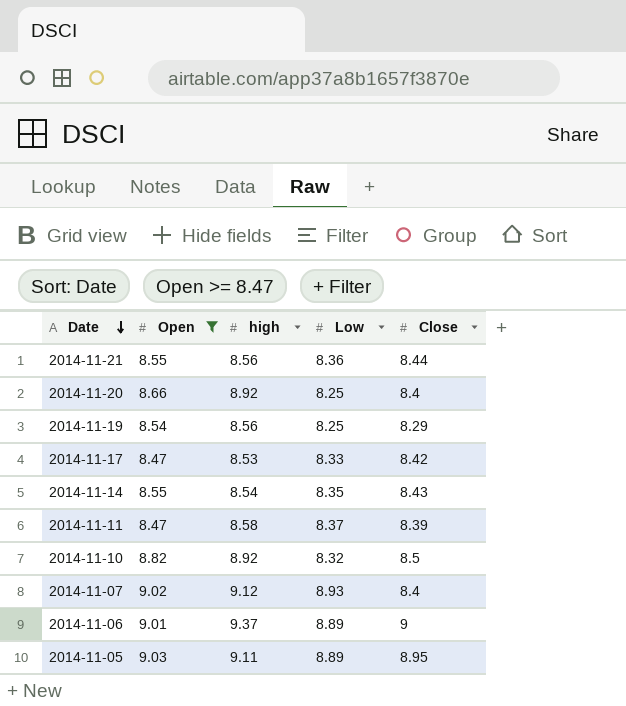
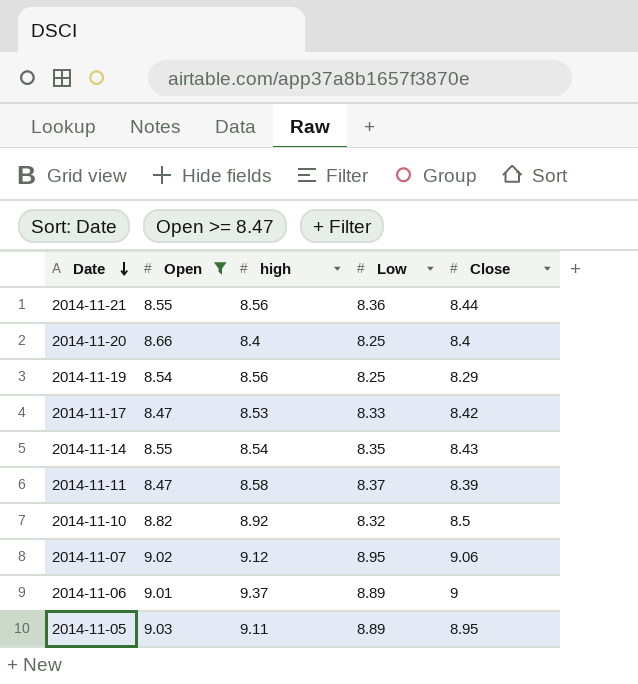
2014-11-20 | high: 8.92 -> 8.4
2014-11-07 | Low: 8.93 -> 8.95
2014-11-07 | Close: 8.4 -> 9.06

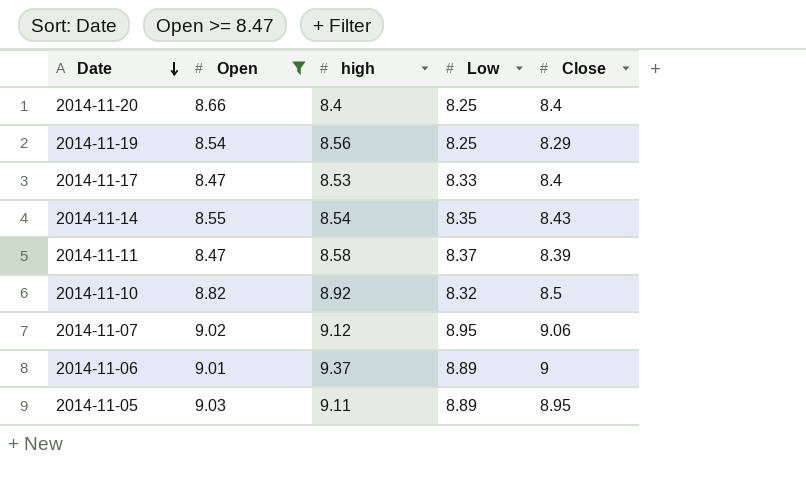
row 2014-11-21: 8.55 | 8.56 | 8.36 | 8.44 -> none
2014-11-17 | Close: 8.42 -> 8.4

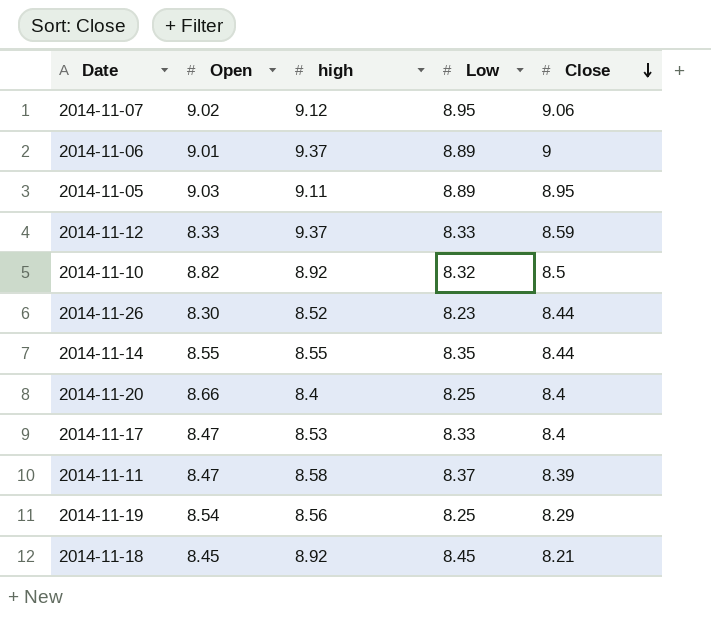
filter: Open >= 8.47 -> none
row order: Date descending -> Close descending
2014-11-14 | high: 8.54 -> 8.55
2014-11-14 | Close: 8.43 -> 8.44

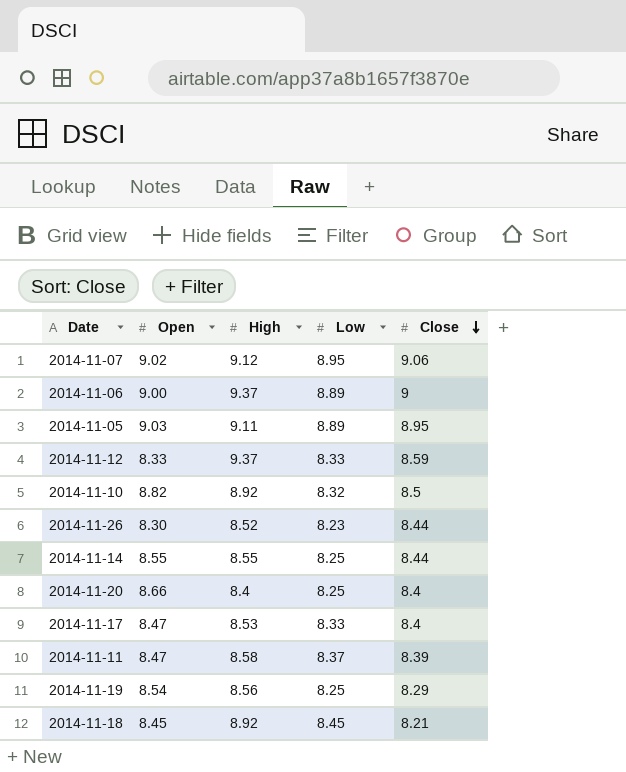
column name: high -> High
2014-11-06 | Open: 9.01 -> 9.00
2014-11-14 | Low: 8.35 -> 8.25

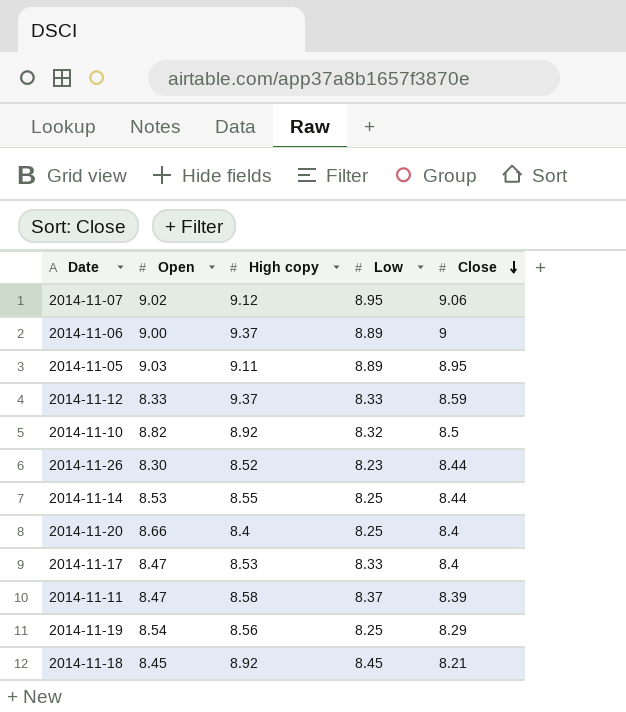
column name: High -> High copy
2014-11-14 | Open: 8.55 -> 8.53

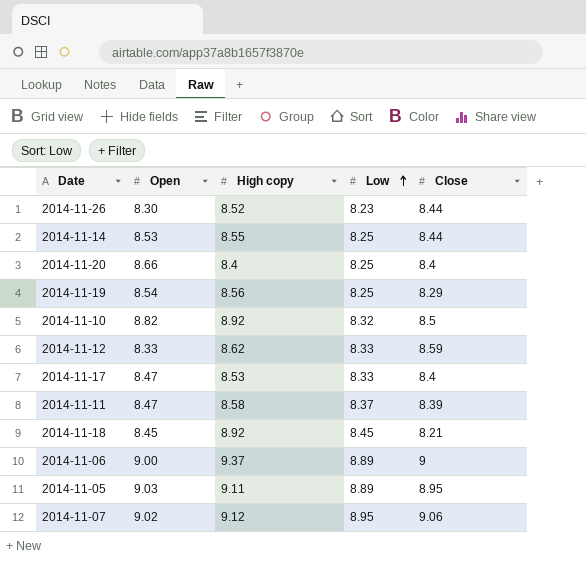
row order: Close descending -> Low ascending
2014-11-12 | High copy: 9.37 -> 8.62

